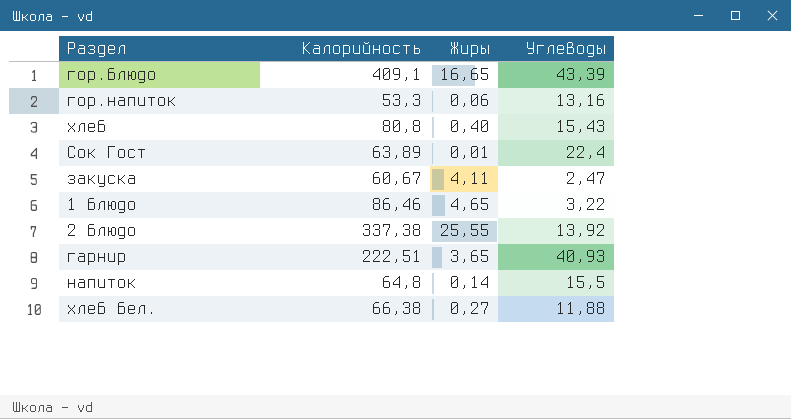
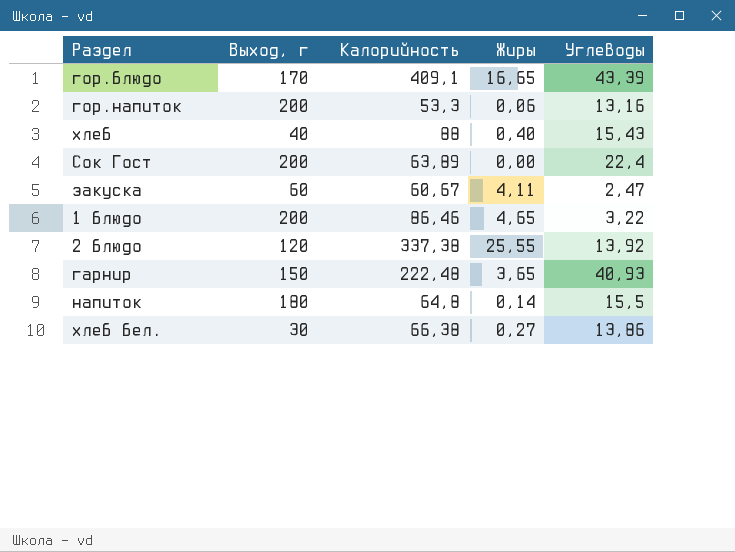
column Выход, г | position: none -> 2
хлеб | Калорийность: 80,8 -> 88
Сок Гост | Жиры: 0,01 -> 0,00
гарнир | Калорийность: 222,51 -> 222,48
хлеб бел. | Углеводы: 11,88 -> 13,86

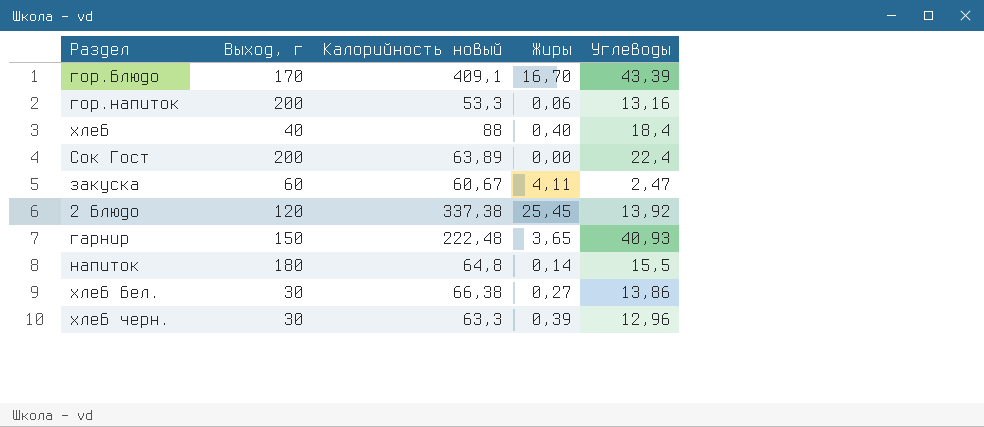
column name: Калорийность -> Калорийность новый
row 1 блюдо: 200 | 86,46 | 4,65 | 3,22 -> none
гор.блюдо | Жиры: 16,65 -> 16,70
хлеб | Углеводы: 15,43 -> 18,4
2 блюдо | Жиры: 25,55 -> 25,45
row хлеб черн.: none -> 30 | 63,3 | 0,39 | 12,96

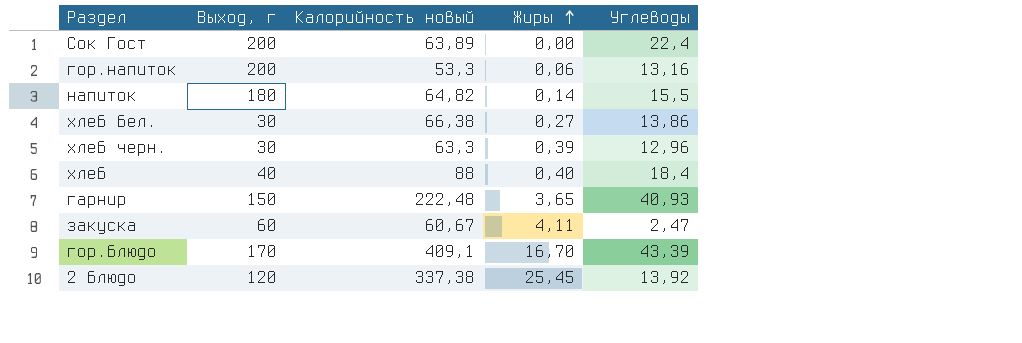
row order: none -> Жиры ascending
напиток | Калорийность новый: 64,8 -> 64,82

